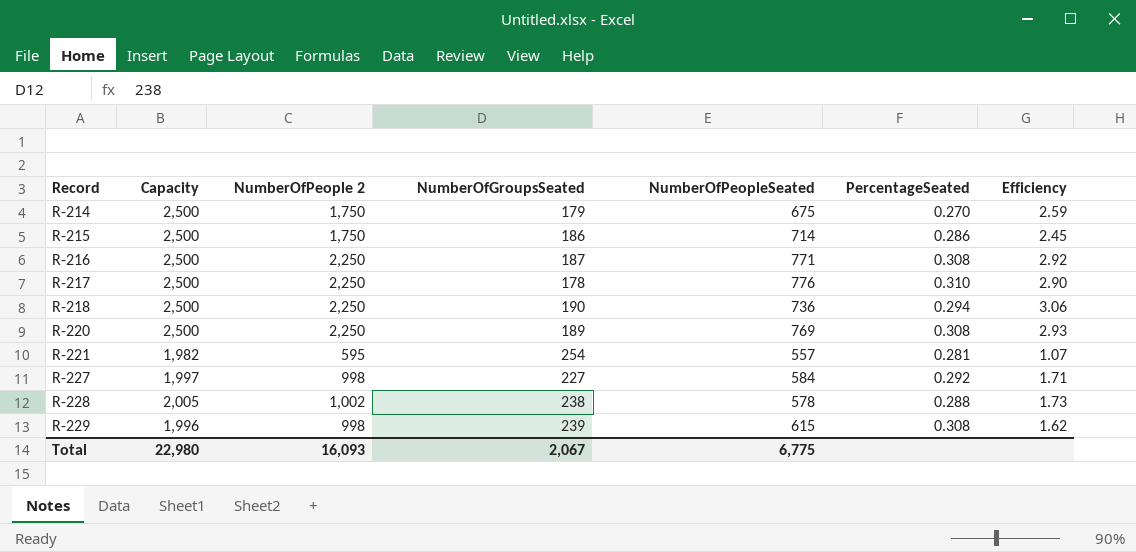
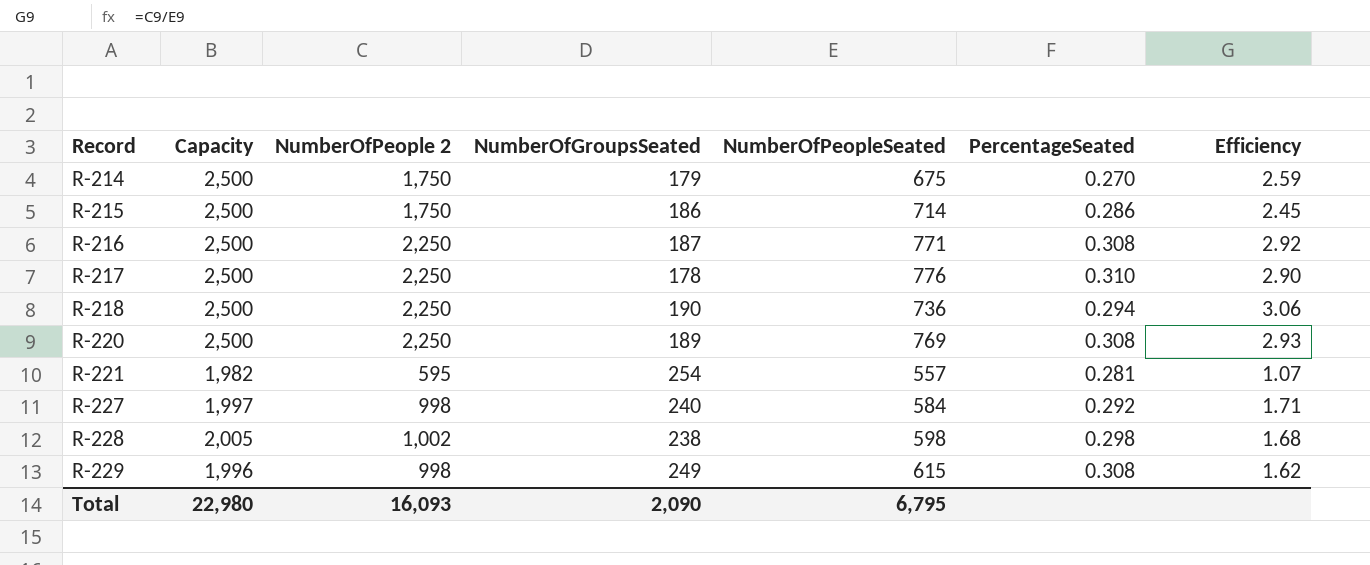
R-227 | NumberOfGroupsSeated: 227 -> 240
R-228 | NumberOfPeopleSeated: 578 -> 598
R-228 | PercentageSeated: 0.288 -> 0.298
R-228 | Efficiency: 1.73 -> 1.68
R-229 | NumberOfGroupsSeated: 239 -> 249
Total | NumberOfGroupsSeated: 2,067 -> 2,090
Total | NumberOfPeopleSeated: 6,775 -> 6,795

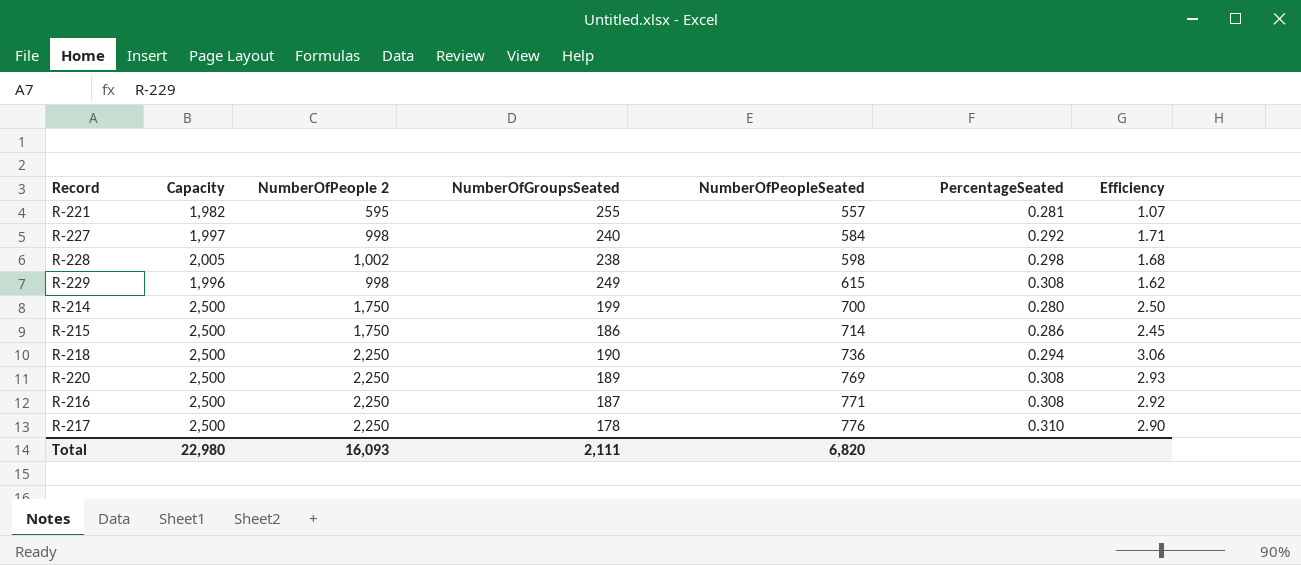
row order: Record ascending -> NumberOfPeopleSeated ascending
R-221 | NumberOfGroupsSeated: 254 -> 255
R-214 | NumberOfGroupsSeated: 179 -> 199
R-214 | NumberOfPeopleSeated: 675 -> 700
R-214 | PercentageSeated: 0.270 -> 0.280
R-214 | Efficiency: 2.59 -> 2.50
Total | NumberOfGroupsSeated: 2,090 -> 2,111
Total | NumberOfPeopleSeated: 6,795 -> 6,820

